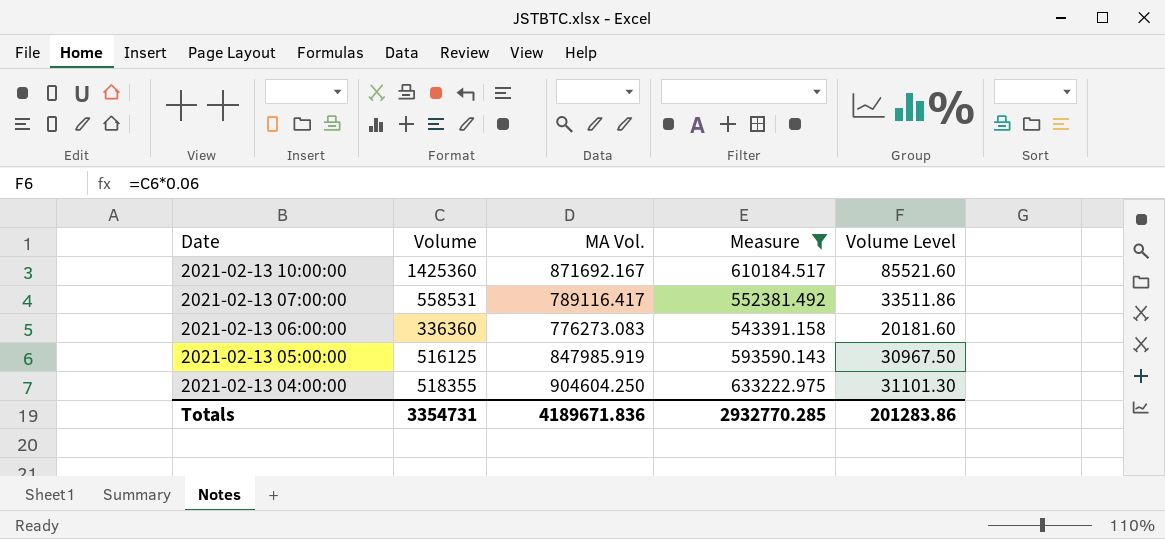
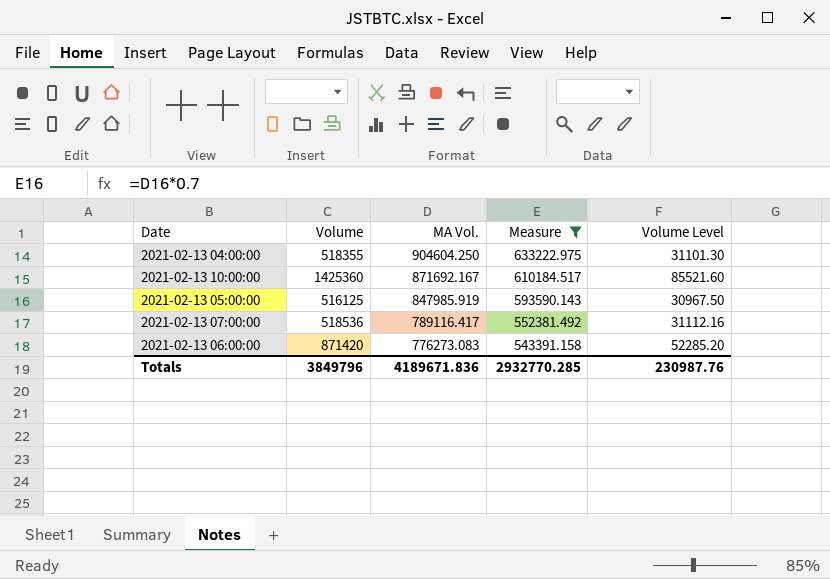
row order: Date descending -> MA Vol. descending
2021-02-13 07:00:00 | Volume: 558531 -> 518536
2021-02-13 07:00:00 | Volume Level: 33511.86 -> 31112.16
2021-02-13 06:00:00 | Volume: 336360 -> 871420
2021-02-13 06:00:00 | Volume Level: 20181.60 -> 52285.20
Totals | Volume: 3354731 -> 3849796
Totals | Volume Level: 201283.86 -> 230987.76

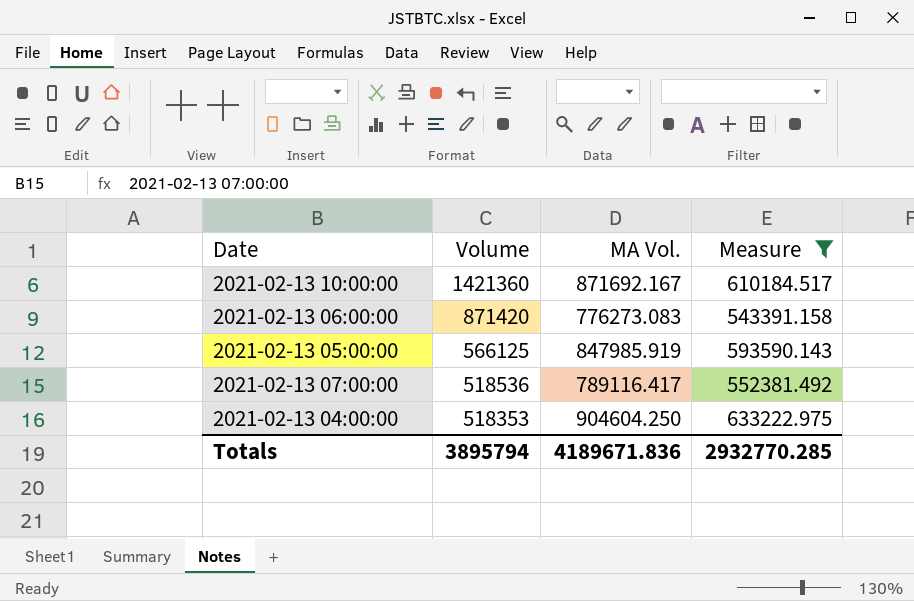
row order: MA Vol. descending -> Volume descending
column Volume Level | formula: [Volume] * 0.06 -> none
2021-02-13 10:00:00 | Volume: 1425360 -> 1421360
2021-02-13 05:00:00 | Volume: 516125 -> 566125
2021-02-13 04:00:00 | Volume: 518355 -> 518353
Totals | Volume: 3849796 -> 3895794

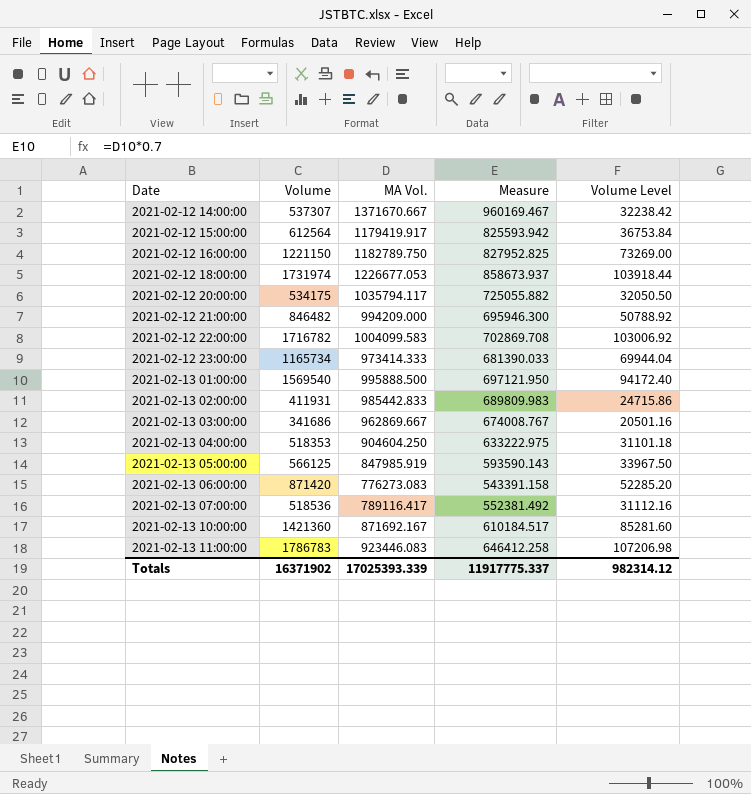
filter: Measure <= 633222.975 -> none
row order: Volume descending -> Date ascending
column Volume Level | formula: none -> [Volume] * 0.06
Totals | Volume: 3895794 -> 16371902
Totals | MA Vol.: 4189671.836 -> 17025393.339
Totals | Measure: 2932770.285 -> 11917775.337

